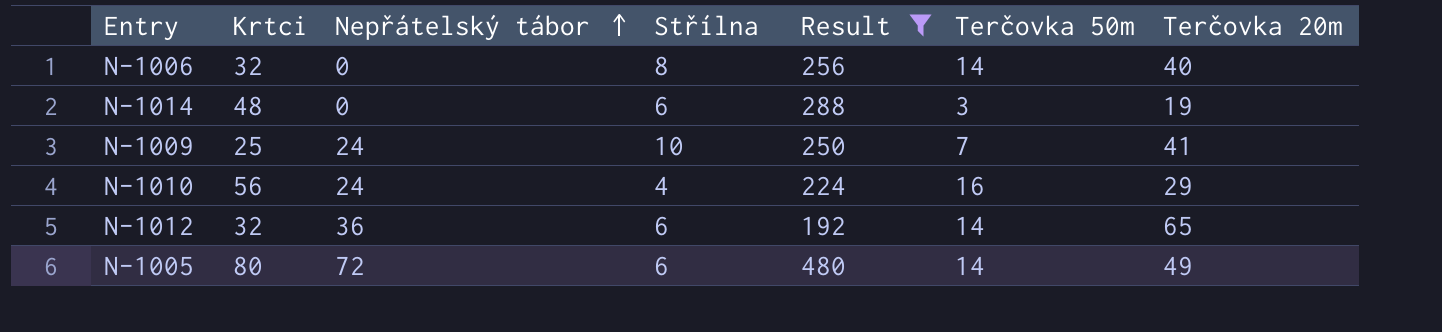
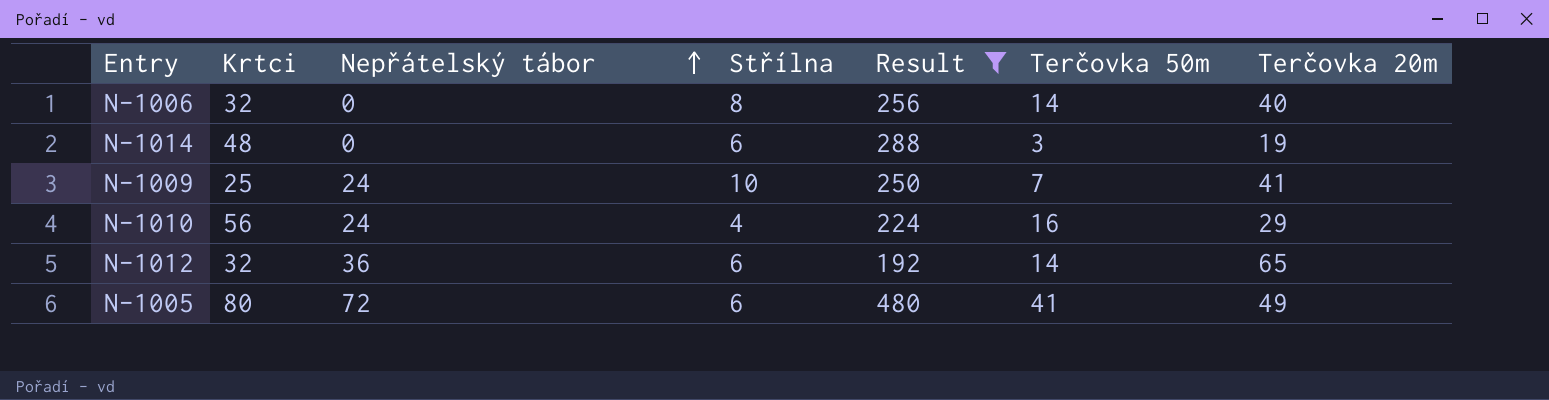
N-1005 | Terčovka 50m: 14 -> 41

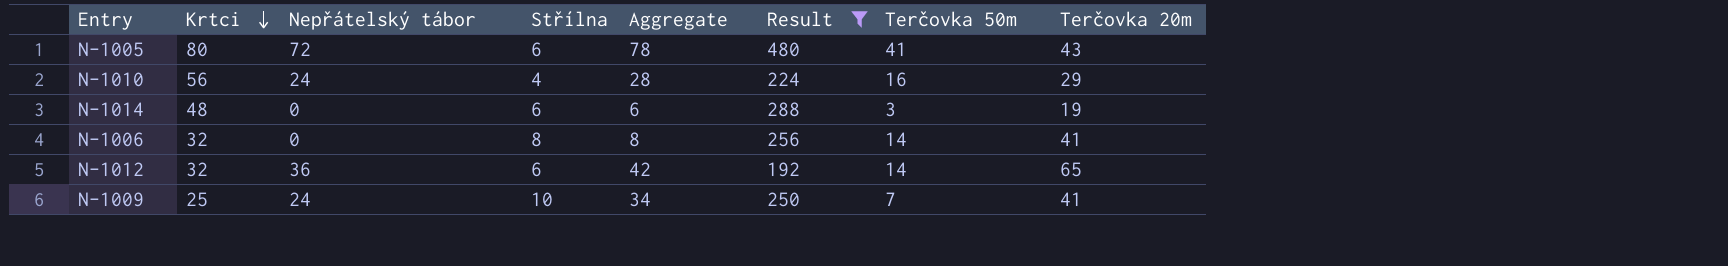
row order: Nepřátelský tábor ascending -> Krtci descending
column Aggregate | formula: none -> [Nepřátelský tábor] + [Střílna]
N-1005 | Terčovka 20m: 49 -> 43
N-1006 | Terčovka 20m: 40 -> 41

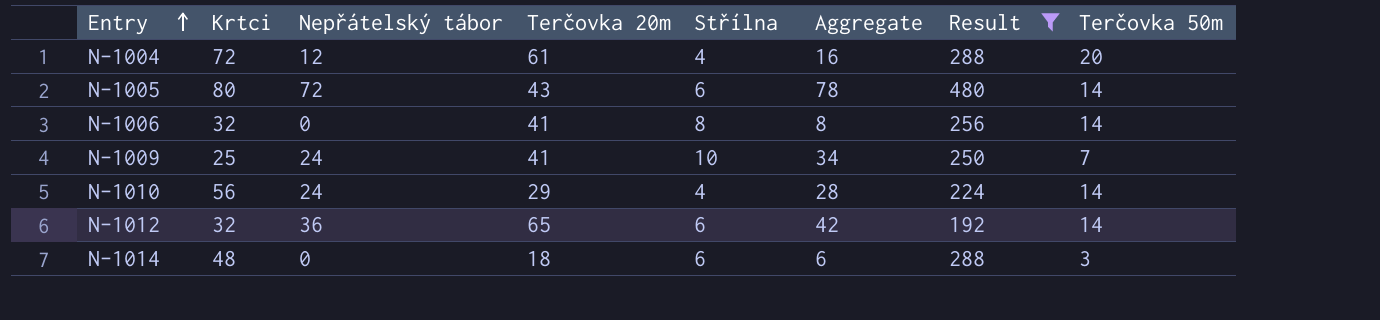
row order: Krtci descending -> Entry ascending
column Terčovka 20m | position: 8 -> 4
row N-1004: none -> 72 | 12 | 61 | 4 | 16 | 288 | 20
N-1005 | Terčovka 50m: 41 -> 14
N-1010 | Terčovka 50m: 16 -> 14
N-1014 | Terčovka 20m: 19 -> 18

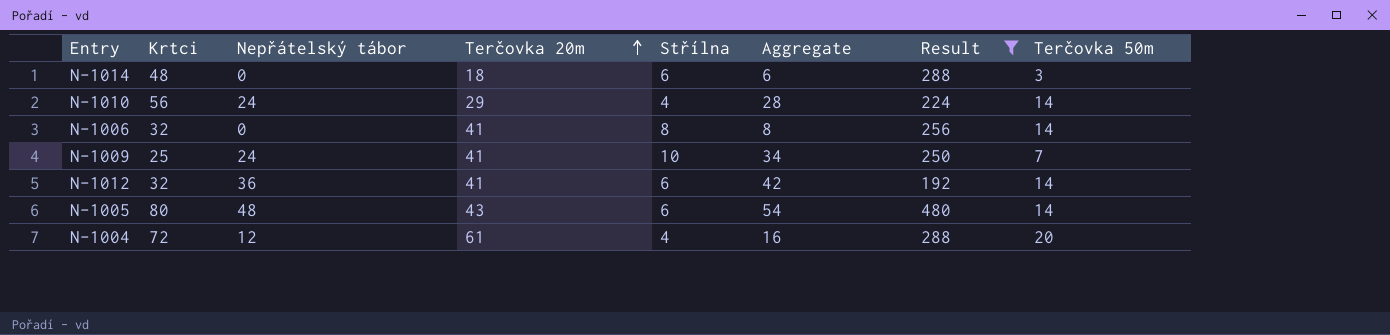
row order: Entry ascending -> Terčovka 20m ascending
N-1012 | Terčovka 20m: 65 -> 41
N-1005 | Nepřátelský tábor: 72 -> 48
N-1005 | Aggregate: 78 -> 54

